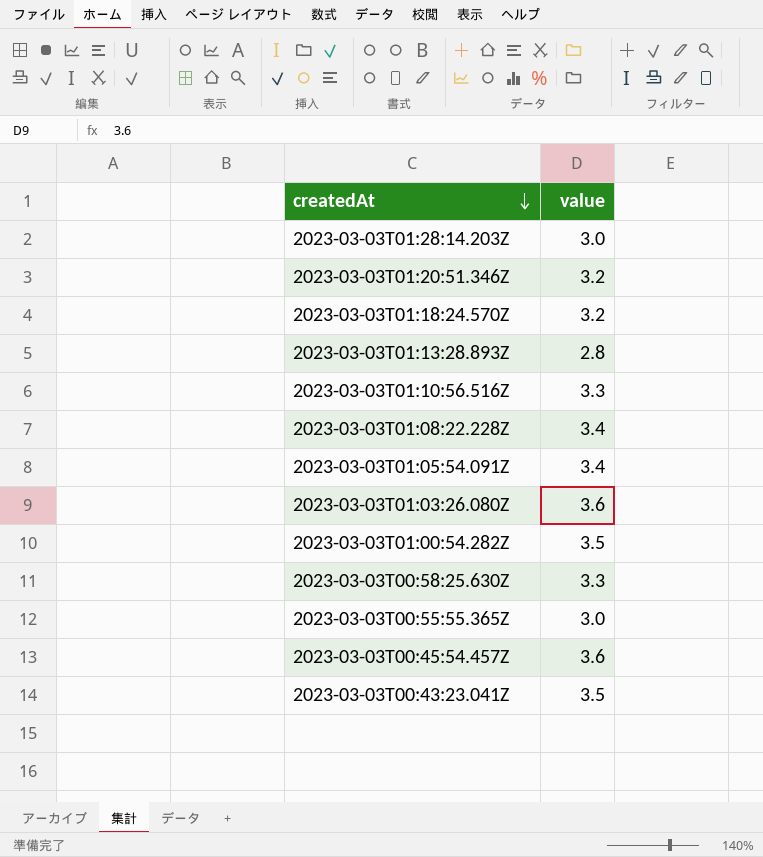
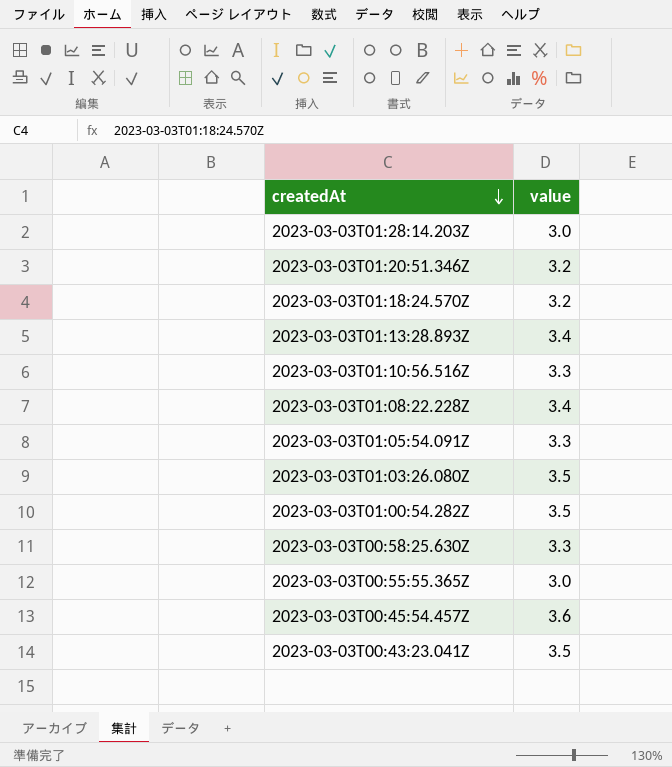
2023-03-03T01:13:28.893Z | value: 2.8 -> 3.4
2023-03-03T01:05:54.091Z | value: 3.4 -> 3.3
2023-03-03T01:03:26.080Z | value: 3.6 -> 3.5

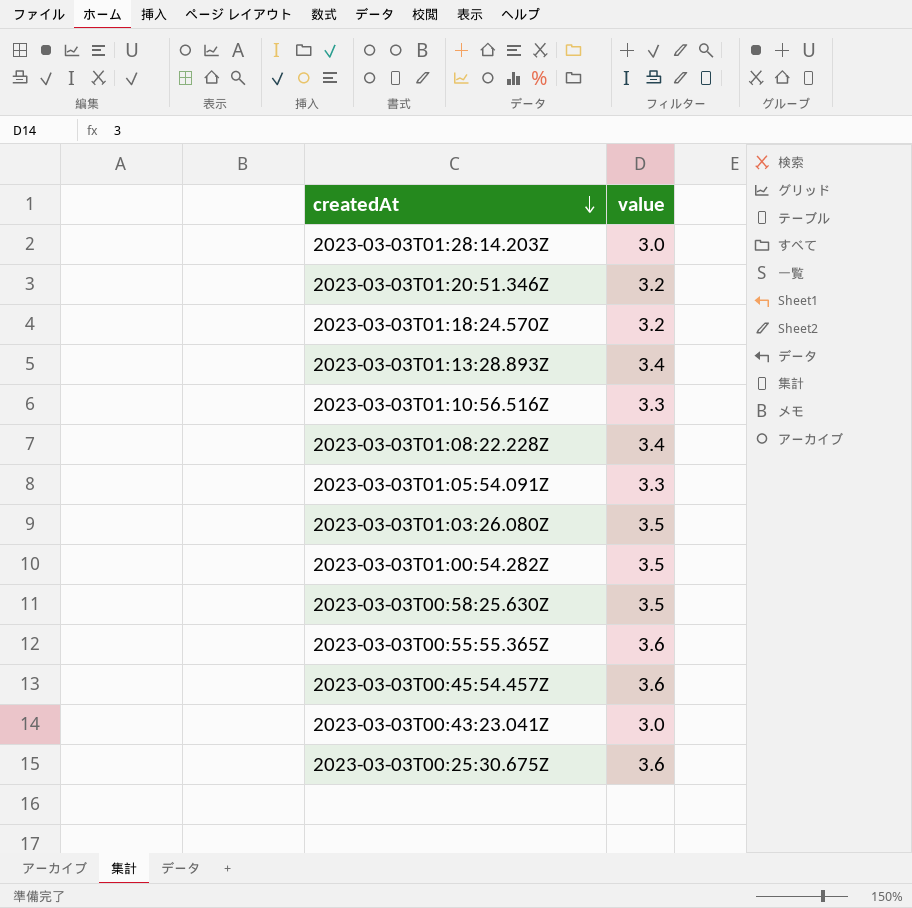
2023-03-03T00:58:25.630Z | value: 3.3 -> 3.5
2023-03-03T00:55:55.365Z | value: 3.0 -> 3.6
2023-03-03T00:43:23.041Z | value: 3.5 -> 3.0
row 2023-03-03T00:25:30.675Z: none -> 3.6

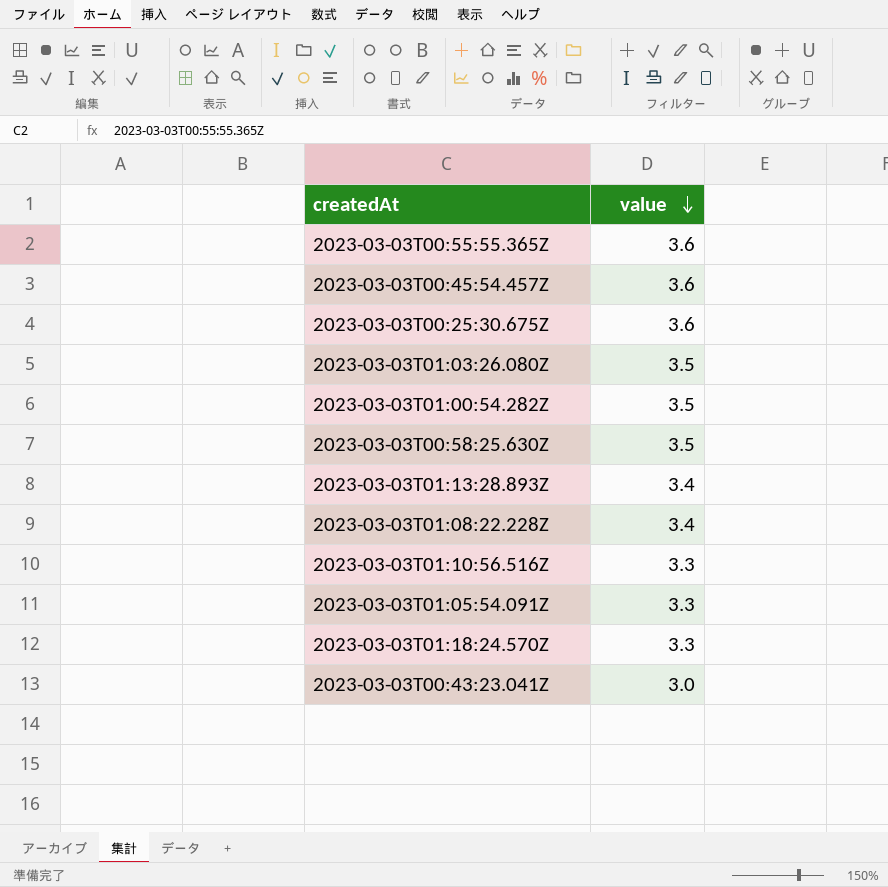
row order: createdAt descending -> value descending
row 2023-03-03T01:28:14.203Z: 3.0 -> none
row 2023-03-03T01:20:51.346Z: 3.2 -> none
2023-03-03T01:18:24.570Z | value: 3.2 -> 3.3

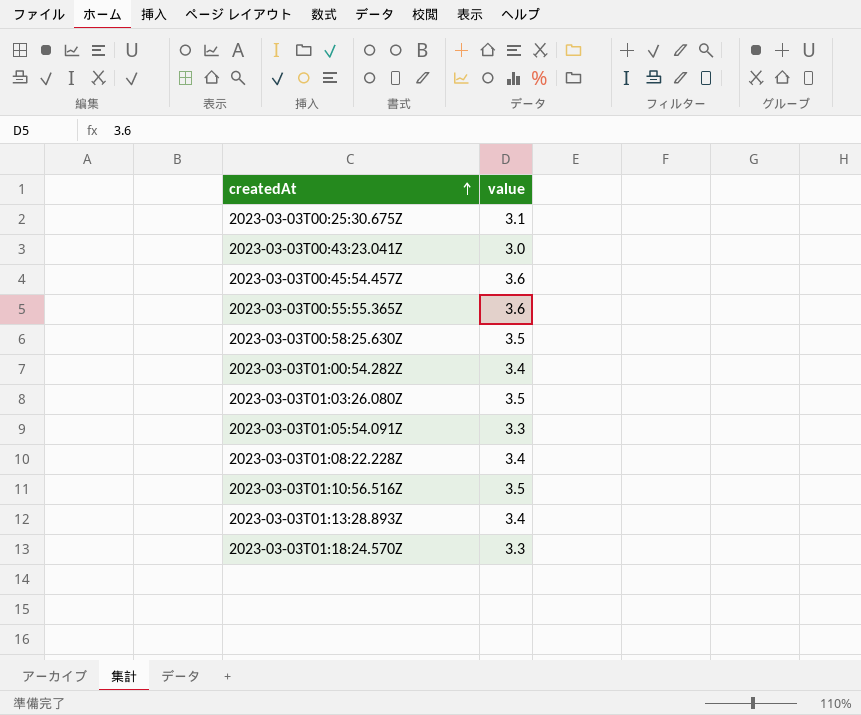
row order: value descending -> createdAt ascending
2023-03-03T00:25:30.675Z | value: 3.6 -> 3.1
2023-03-03T01:00:54.282Z | value: 3.5 -> 3.4
2023-03-03T01:10:56.516Z | value: 3.3 -> 3.5

